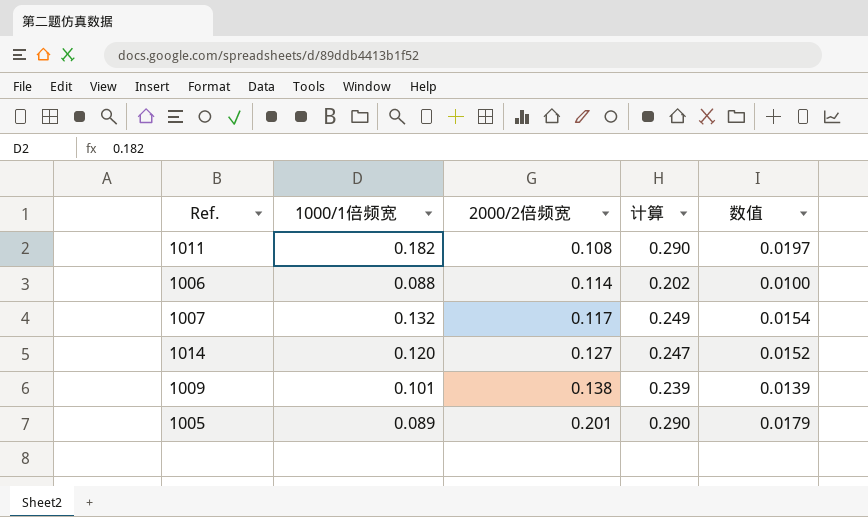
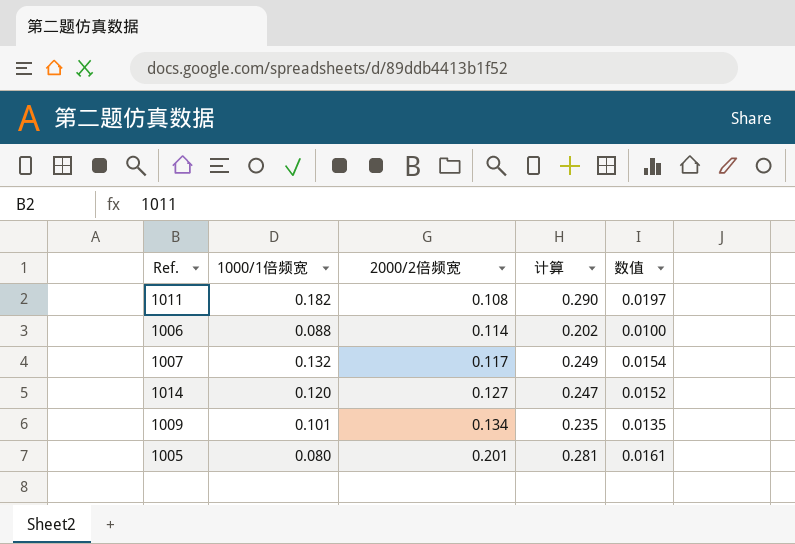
1009 | 2000/2倍频宽: 0.138 -> 0.134
1009 | 计算: 0.239 -> 0.235
1009 | 数值: 0.0139 -> 0.0135
1005 | 1000/1倍频宽: 0.089 -> 0.080
1005 | 计算: 0.290 -> 0.281
1005 | 数值: 0.0179 -> 0.0161

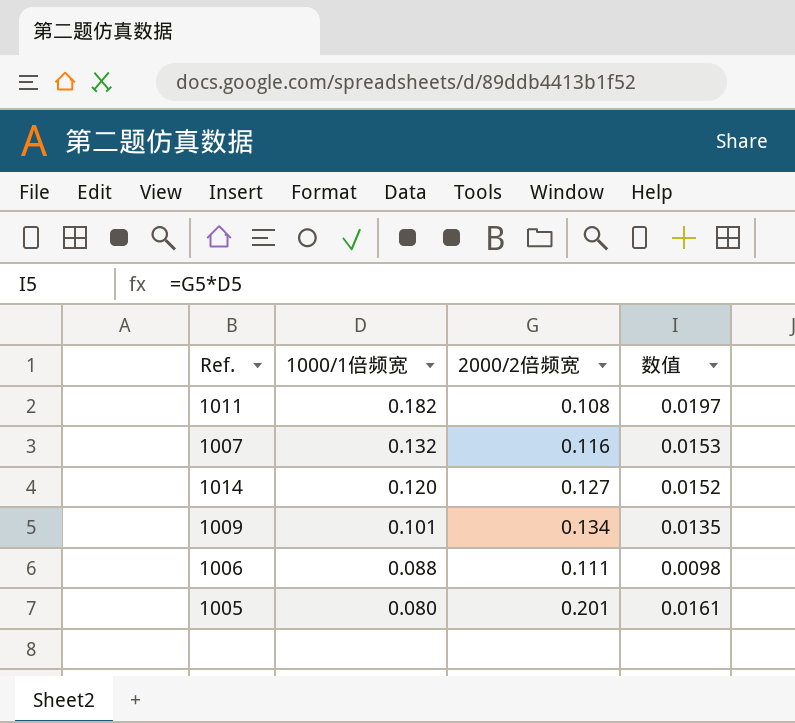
row order: 2000/2倍频宽 ascending -> 1000/1倍频宽 descending
column 计算 | formula: [1000/1倍频宽] + [2000/2倍频宽] -> none
1007 | 2000/2倍频宽: 0.117 -> 0.116
1007 | 数值: 0.0154 -> 0.0153
1006 | 2000/2倍频宽: 0.114 -> 0.111
1006 | 数值: 0.0100 -> 0.0098

